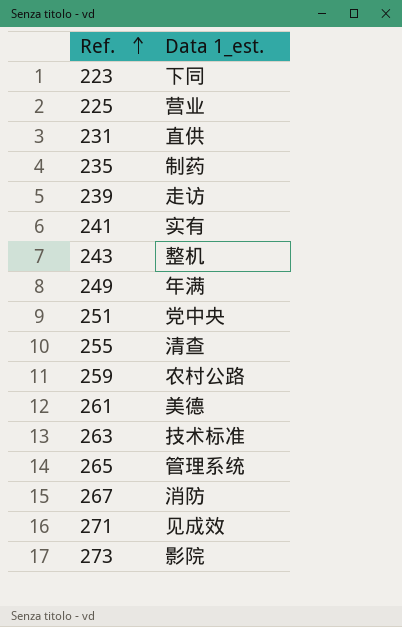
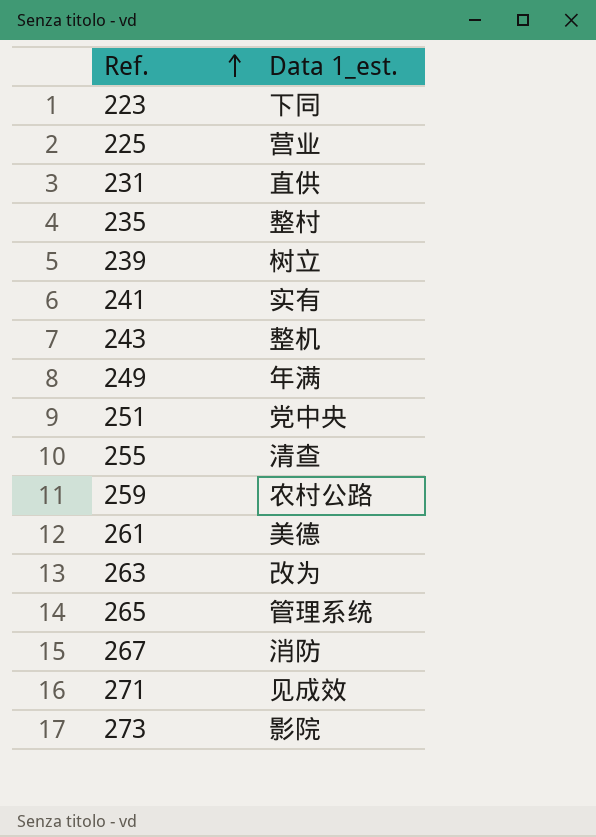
235 | Data 1_est.: 制药 -> 整村
239 | Data 1_est.: 走访 -> 树立
263 | Data 1_est.: 技术标准 -> 改为

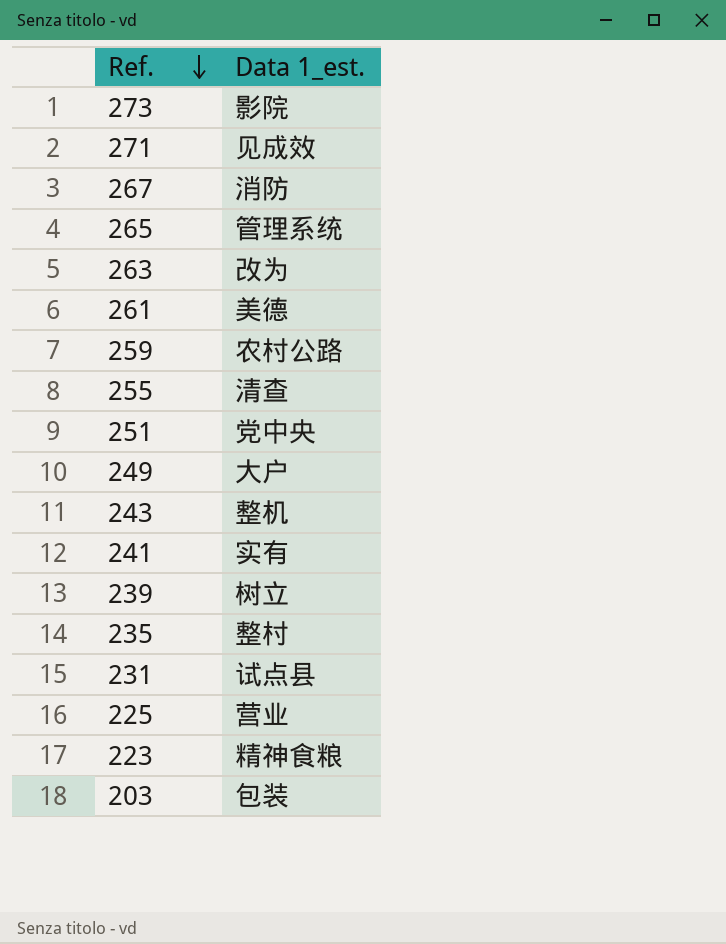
row order: Ref. ascending -> Ref. descending
249 | Data 1_est.: 年满 -> 大户
231 | Data 1_est.: 直供 -> 试点县
223 | Data 1_est.: 下同 -> 精神食粮
row 203: none -> 包装

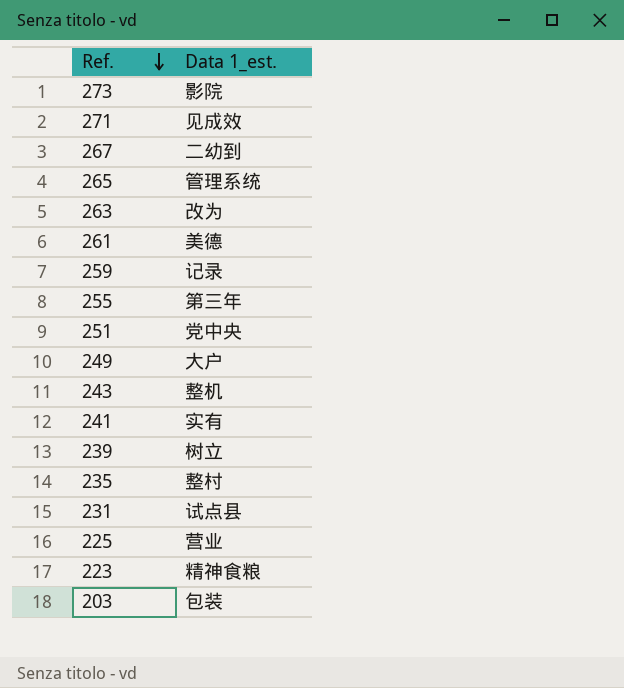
267 | Data 1_est.: 消防 -> 二幼到
259 | Data 1_est.: 农村公路 -> 记录
255 | Data 1_est.: 清查 -> 第三年

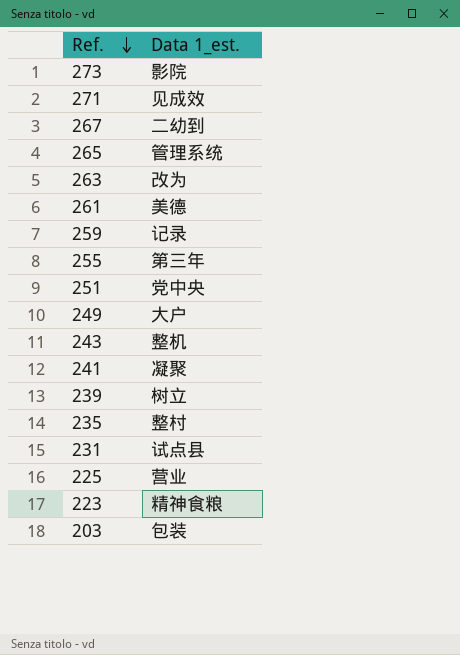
241 | Data 1_est.: 实有 -> 凝聚

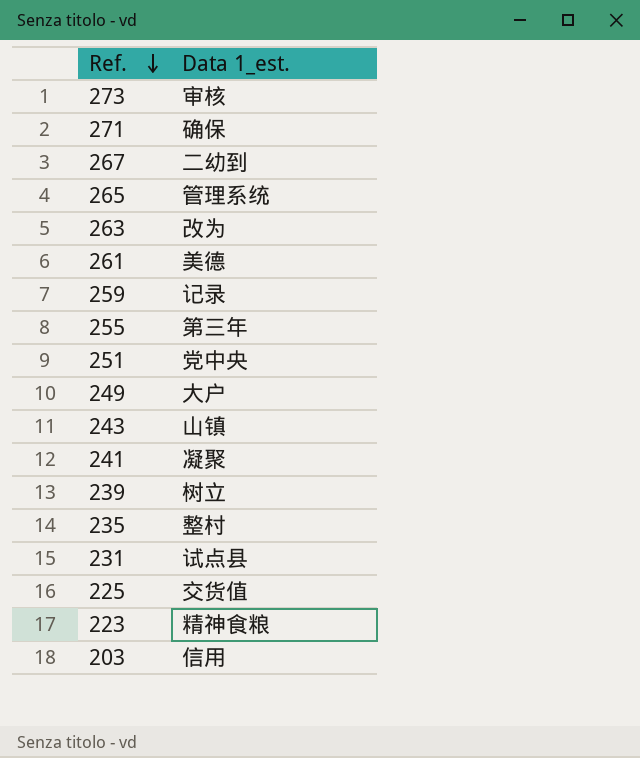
273 | Data 1_est.: 影院 -> 审核
271 | Data 1_est.: 见成效 -> 确保
243 | Data 1_est.: 整机 -> 山镇
225 | Data 1_est.: 营业 -> 交货值
203 | Data 1_est.: 包装 -> 信用

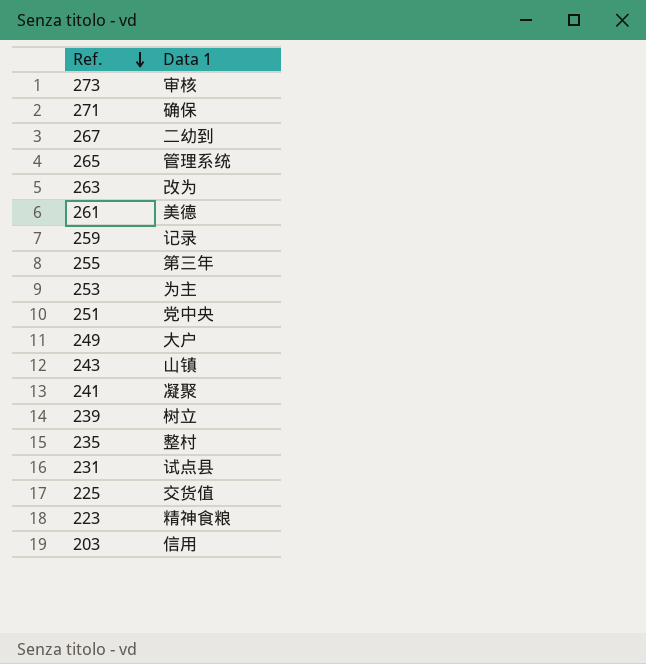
column name: Data 1_est. -> Data 1
row 253: none -> 为主

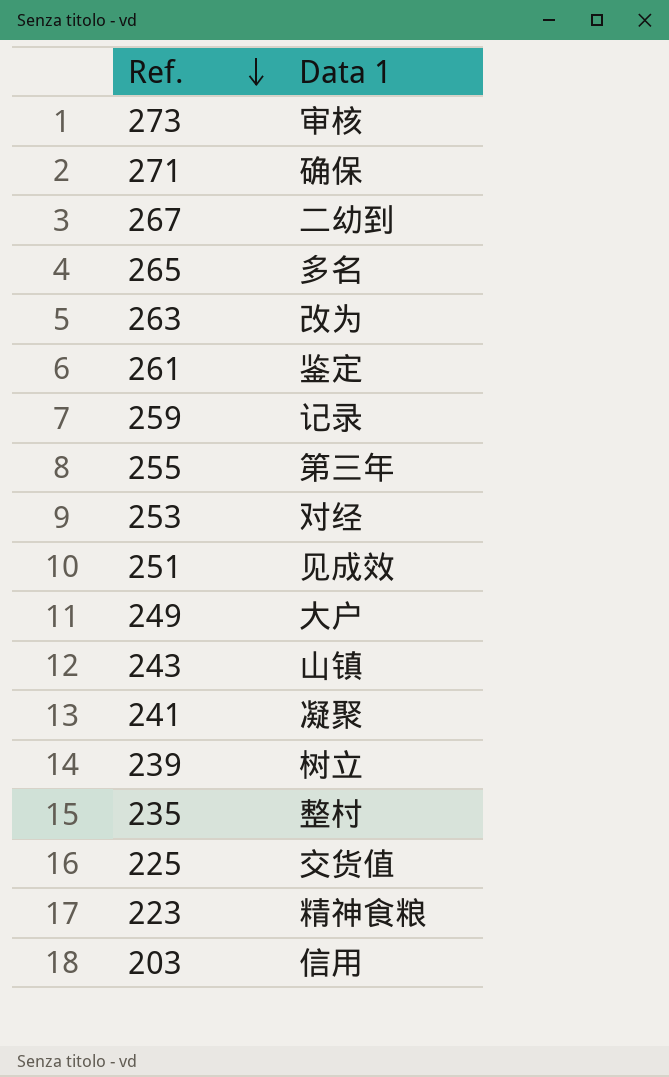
row 231: 试点县 -> none
265 | Data 1: 管理系统 -> 多名
261 | Data 1: 美德 -> 鉴定
253 | Data 1: 为主 -> 对经
251 | Data 1: 党中央 -> 见成效

